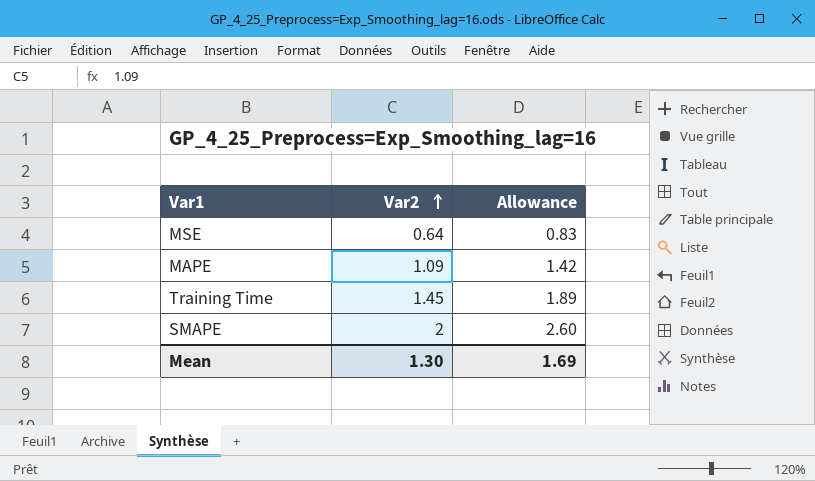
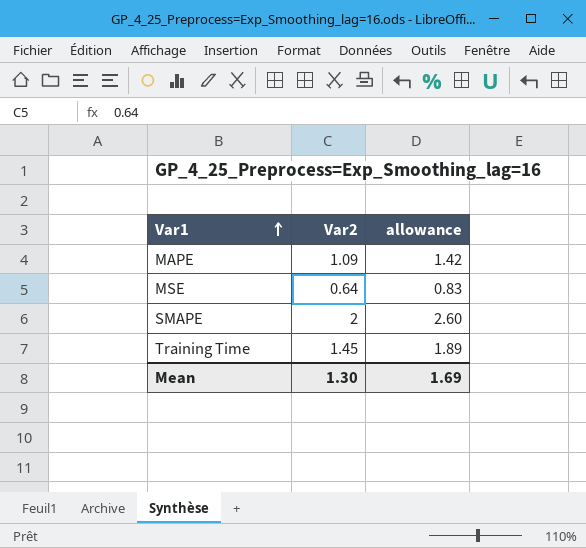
row order: Var2 ascending -> Var1 ascending
column name: Allowance -> allowance

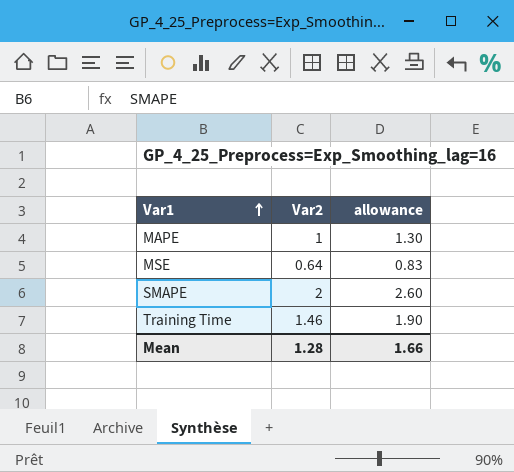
MAPE | Var2: 1.09 -> 1
MAPE | allowance: 1.42 -> 1.30
Training Time | Var2: 1.45 -> 1.46
Training Time | allowance: 1.89 -> 1.90
Mean | Var2: 1.30 -> 1.28
Mean | allowance: 1.69 -> 1.66

